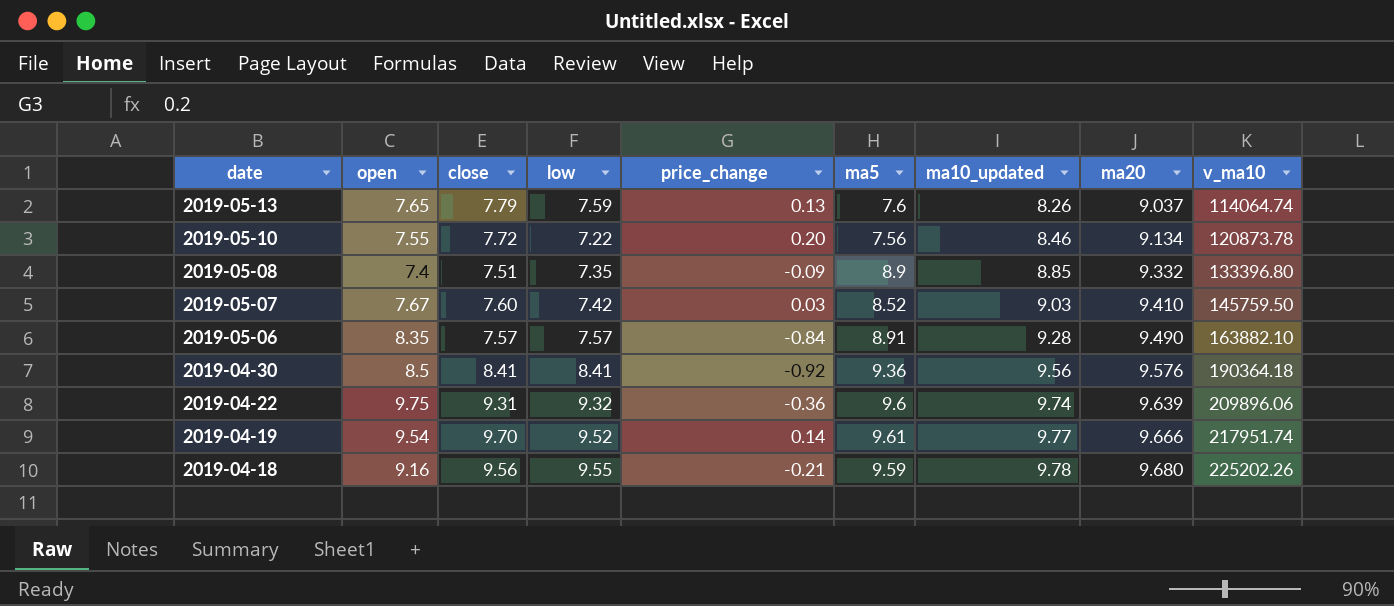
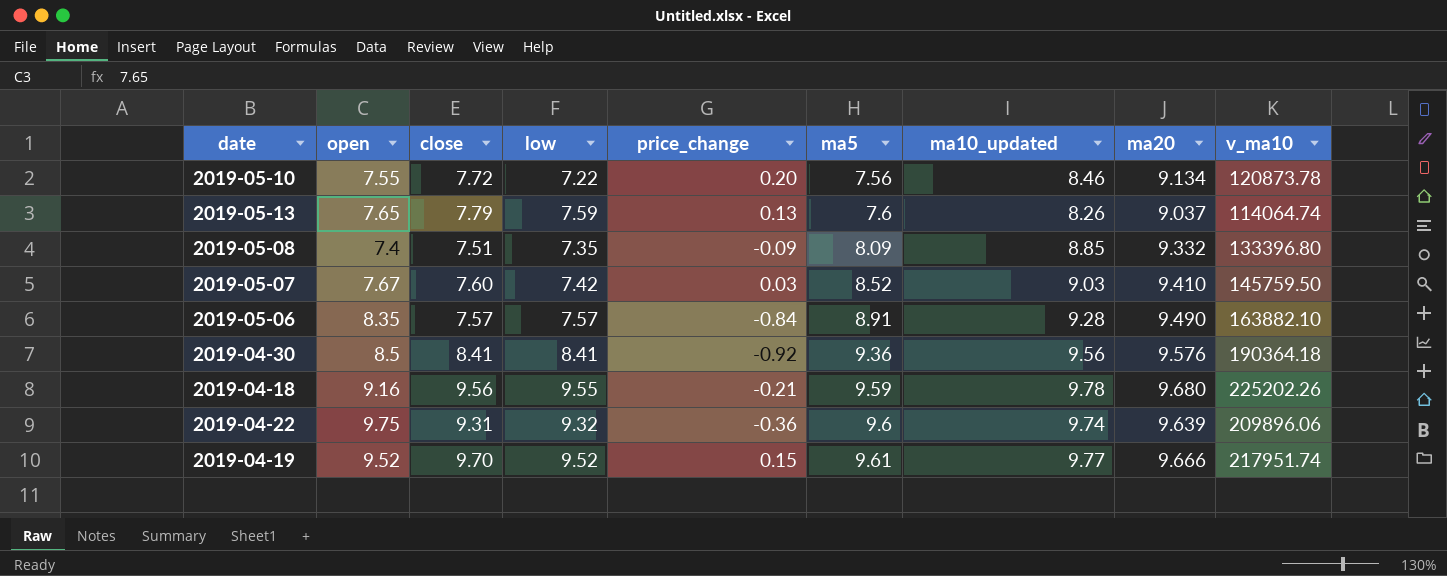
row order: date descending -> ma5 ascending
2019-05-08 | ma5: 8.9 -> 8.09
2019-04-19 | open: 9.54 -> 9.52
2019-04-19 | price_change: 0.14 -> 0.15

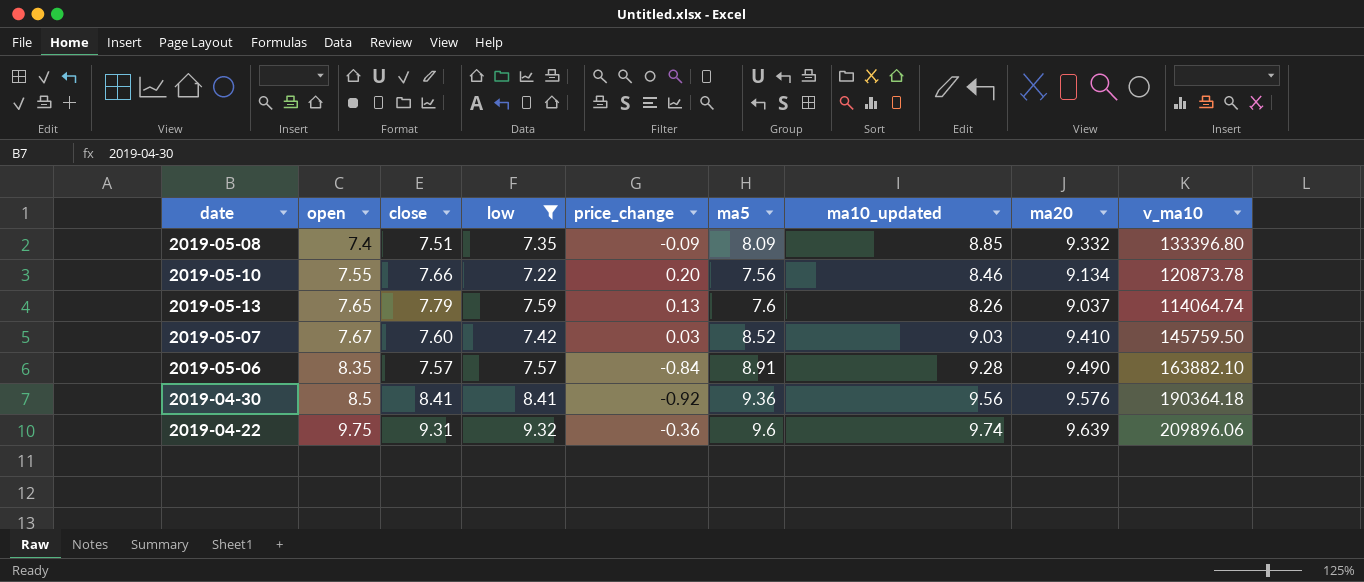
filter: none -> low <= 9.32
row order: ma5 ascending -> open ascending
2019-05-10 | close: 7.72 -> 7.66

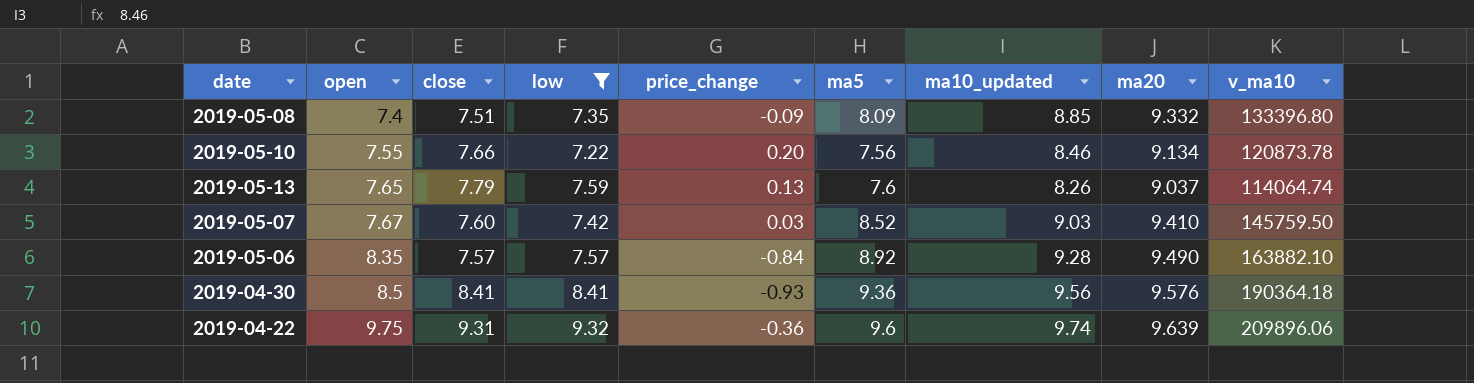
2019-05-06 | ma5: 8.91 -> 8.92
2019-04-30 | price_change: -0.92 -> -0.93

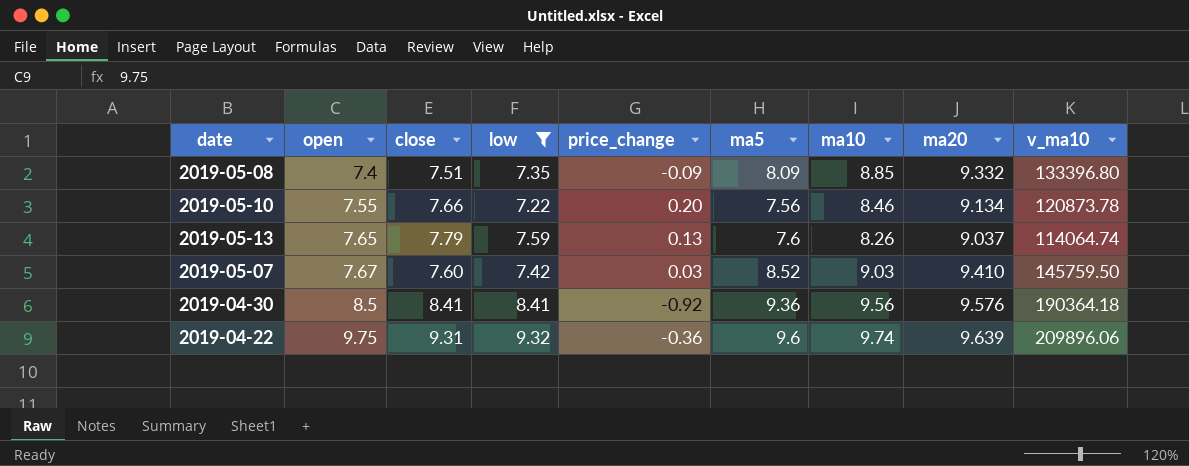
column name: ma10_updated -> ma10
row 2019-05-06: 8.35 | 7.57 | 7.57 | -0.84 | 8.92 | 9.28 | 9.490 | 163882.10 -> none
2019-04-30 | price_change: -0.93 -> -0.92

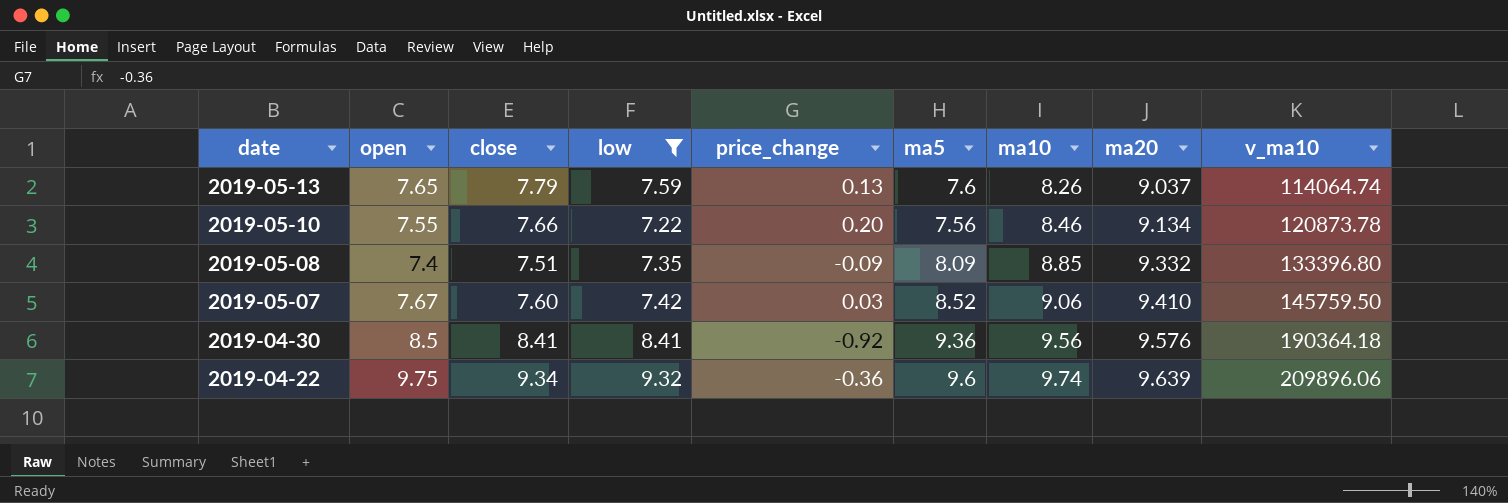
row order: open ascending -> date descending
2019-05-07 | ma10: 9.03 -> 9.06
2019-04-22 | close: 9.31 -> 9.34

